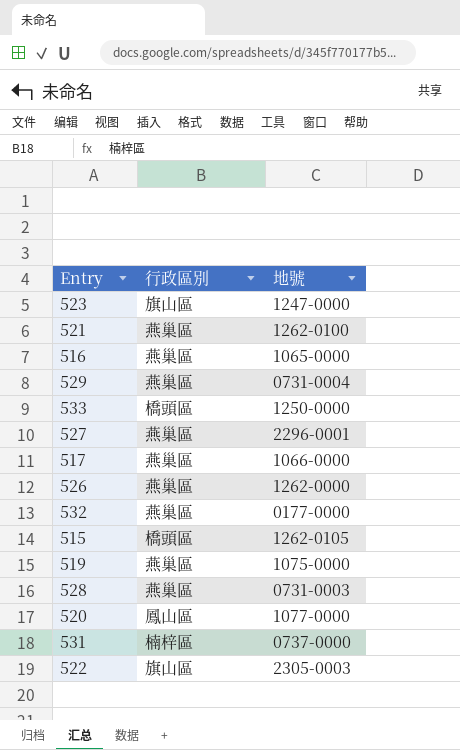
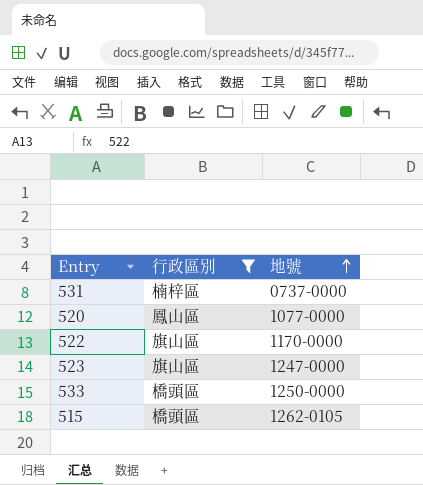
filter: none -> 行政區別 != 燕巢區
row order: none -> 地號 ascending
522 | 地號: 2305-0003 -> 1170-0000

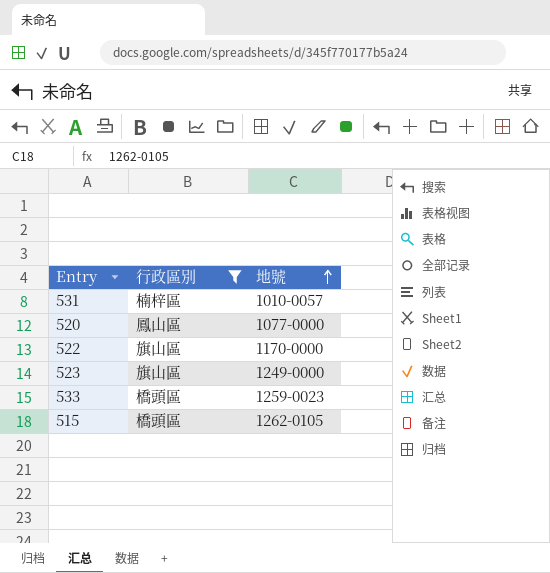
531 | 地號: 0737-0000 -> 1010-0057
523 | 地號: 1247-0000 -> 1249-0000
533 | 地號: 1250-0000 -> 1259-0023

